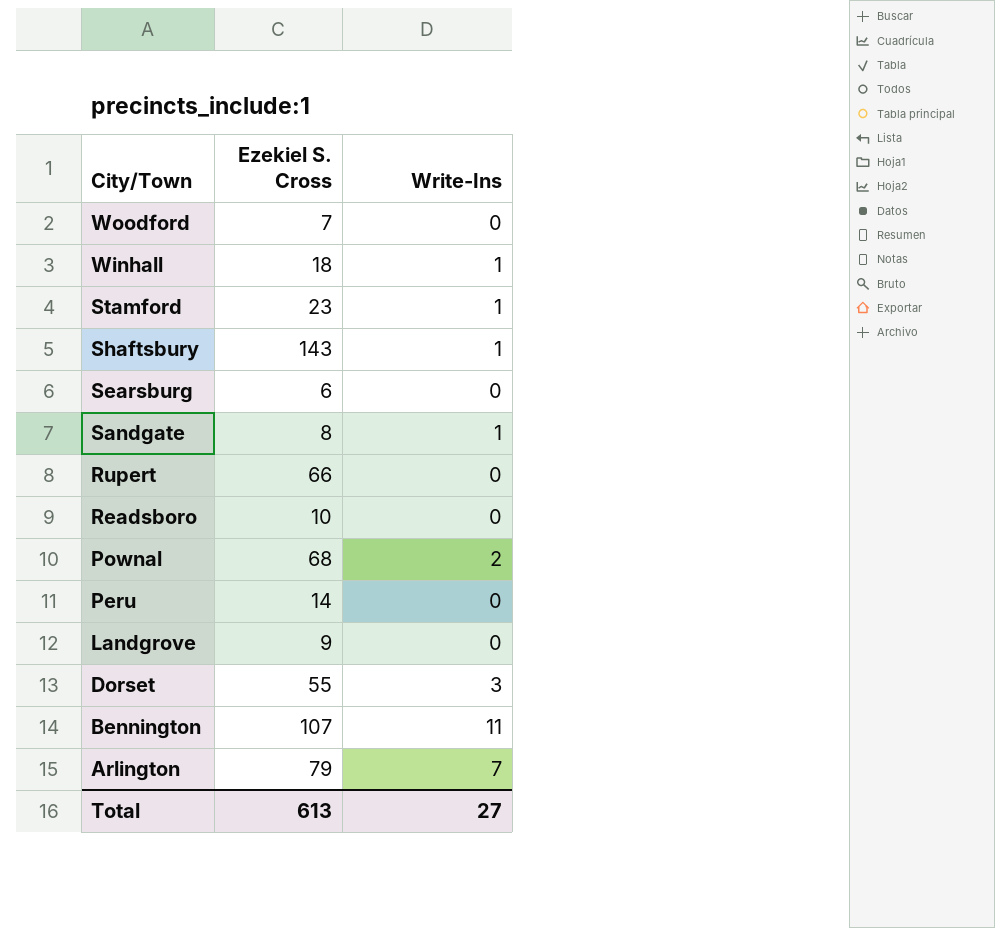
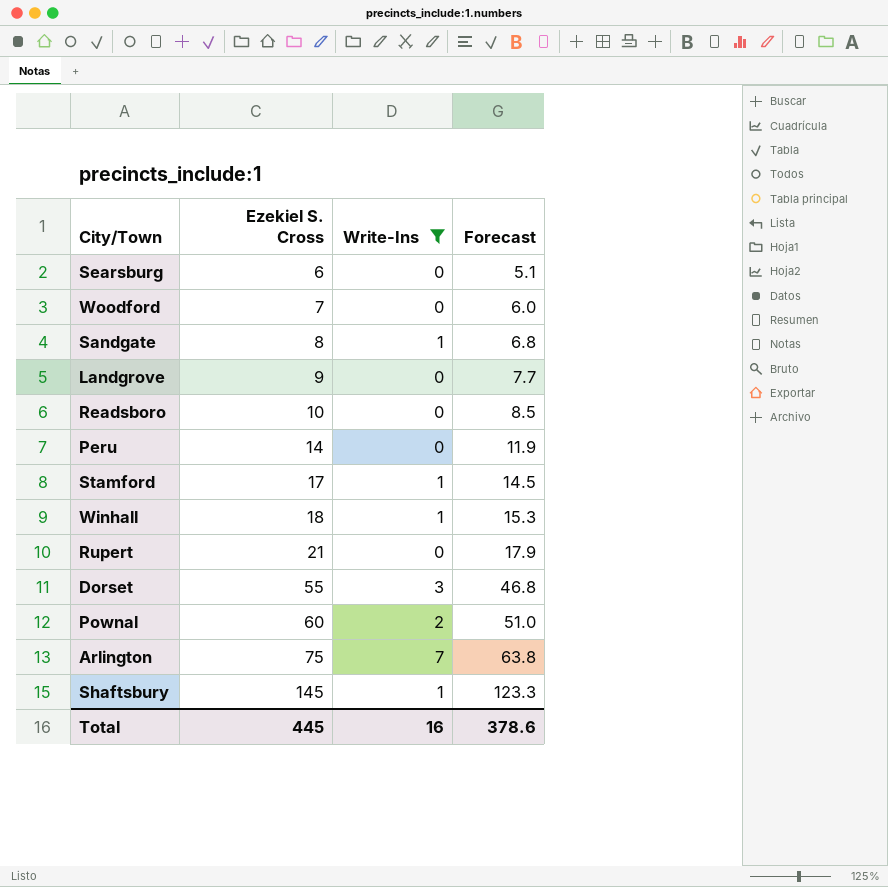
filter: none -> Write-Ins != 11
row order: City/Town descending -> Ezekiel S. Cross ascending
column Forecast | formula: none -> [Ezekiel S. Cross] * 0.85
Stamford | Ezekiel S. Cross: 23 -> 17
Rupert | Ezekiel S. Cross: 66 -> 21
Pownal | Ezekiel S. Cross: 68 -> 60
Arlington | Ezekiel S. Cross: 79 -> 75
Shaftsbury | Ezekiel S. Cross: 143 -> 145
Total | Ezekiel S. Cross: 613 -> 445
Total | Write-Ins: 27 -> 16

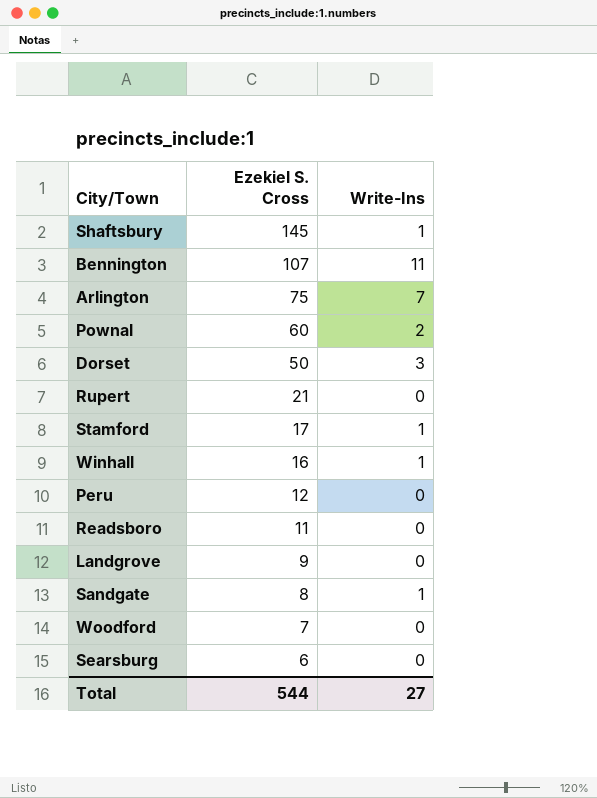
filter: Write-Ins != 11 -> none
row order: Ezekiel S. Cross ascending -> Ezekiel S. Cross descending
column Forecast | formula: [Ezekiel S. Cross] * 0.85 -> none
Dorset | Ezekiel S. Cross: 55 -> 50
Winhall | Ezekiel S. Cross: 18 -> 16
Peru | Ezekiel S. Cross: 14 -> 12
Readsboro | Ezekiel S. Cross: 10 -> 11
Total | Ezekiel S. Cross: 445 -> 544
Total | Write-Ins: 16 -> 27

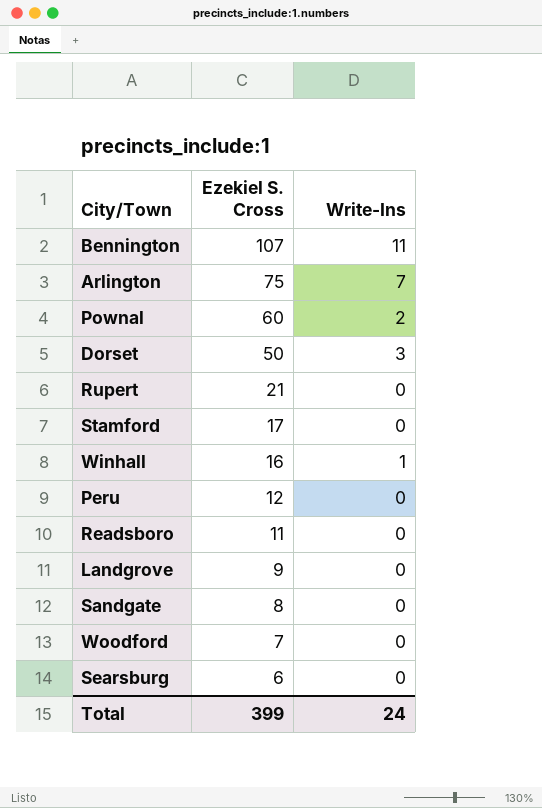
row Shaftsbury: 145 | 1 -> none
Stamford | Write-Ins: 1 -> 0
Sandgate | Write-Ins: 1 -> 0
Total | Ezekiel S. Cross: 544 -> 399
Total | Write-Ins: 27 -> 24

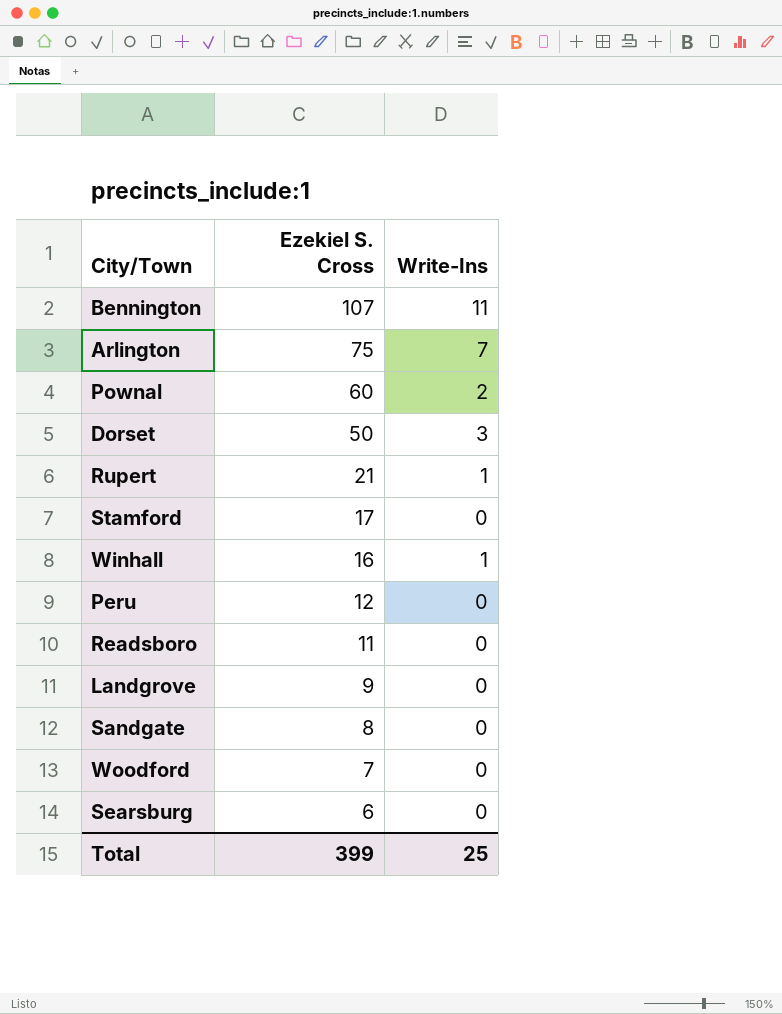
Rupert | Write-Ins: 0 -> 1
Total | Write-Ins: 24 -> 25

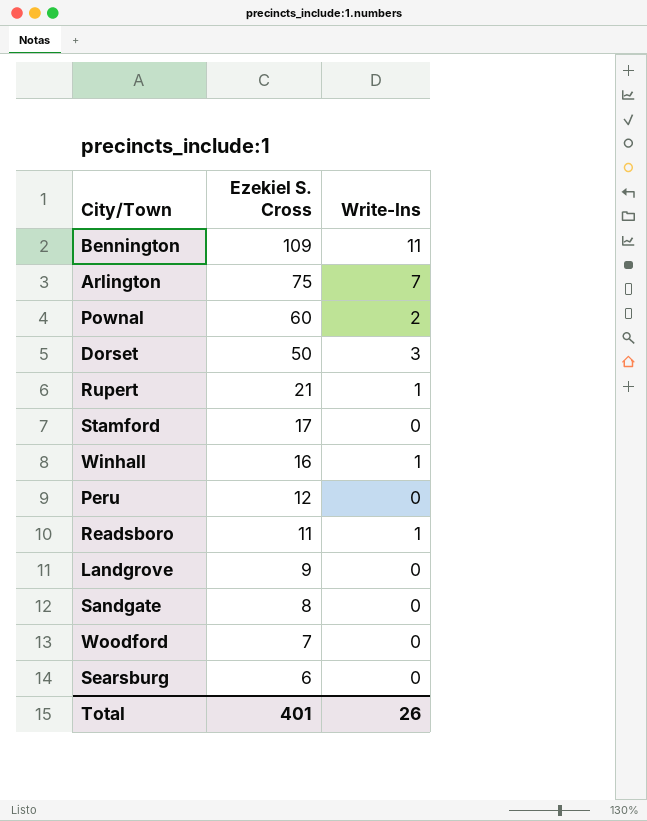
Bennington | Ezekiel S. Cross: 107 -> 109
Readsboro | Write-Ins: 0 -> 1
Total | Ezekiel S. Cross: 399 -> 401
Total | Write-Ins: 25 -> 26

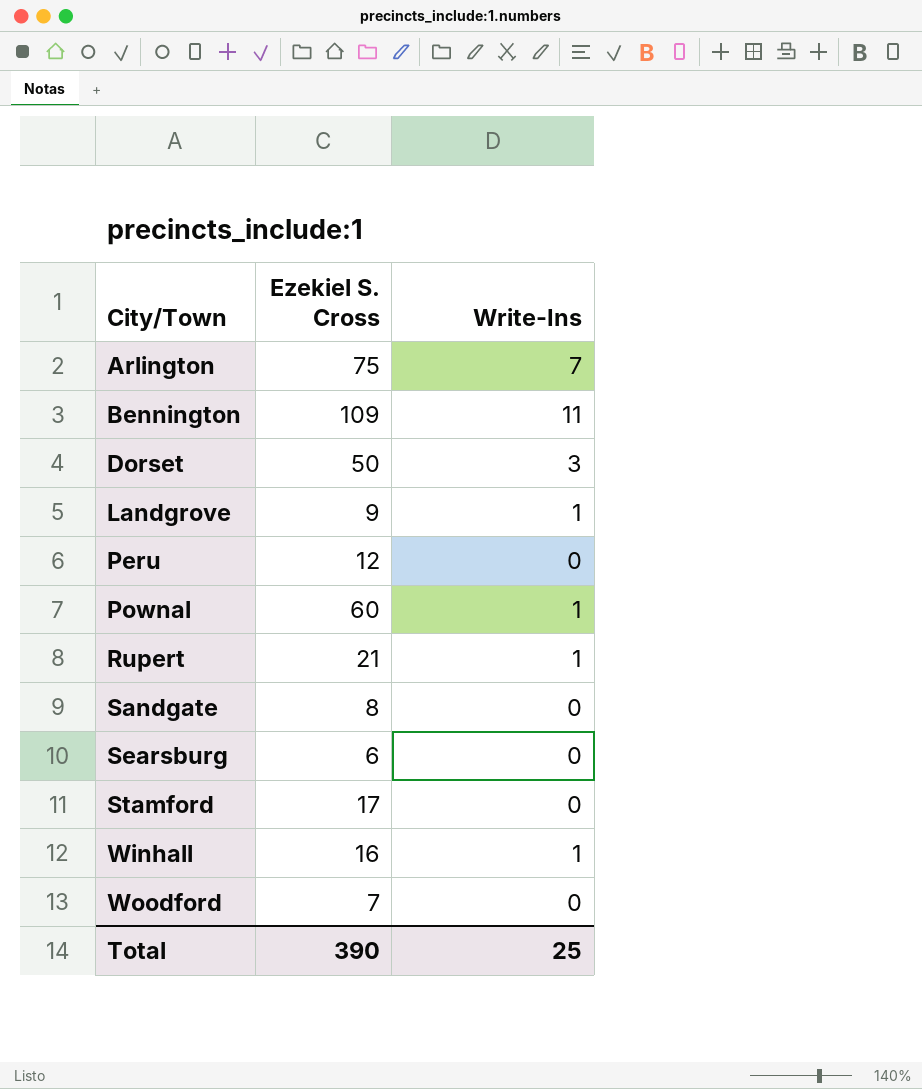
row order: Ezekiel S. Cross descending -> City/Town ascending
row Readsboro: 11 | 1 -> none
Landgrove | Write-Ins: 0 -> 1
Pownal | Write-Ins: 2 -> 1
Total | Ezekiel S. Cross: 401 -> 390
Total | Write-Ins: 26 -> 25

